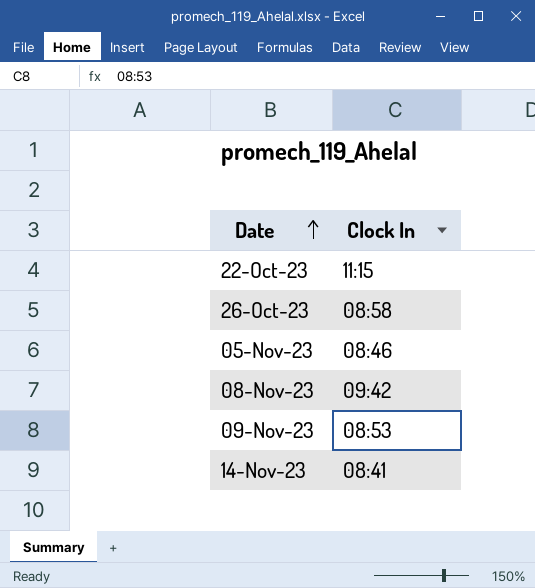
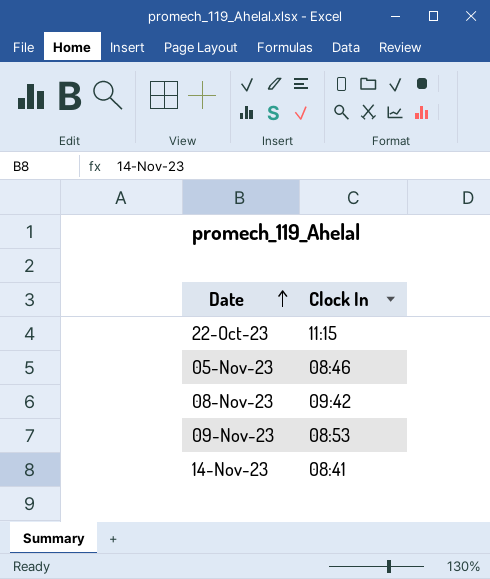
row 26-Oct-23: 08:58 -> none

